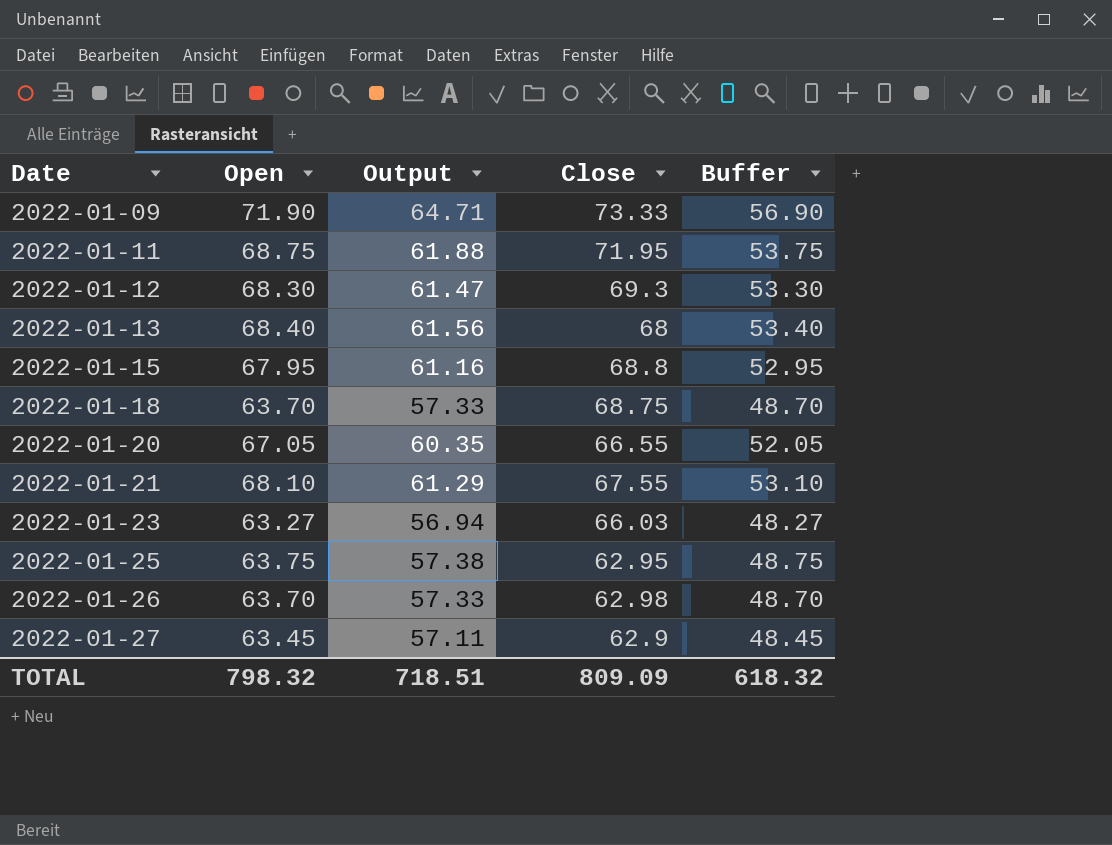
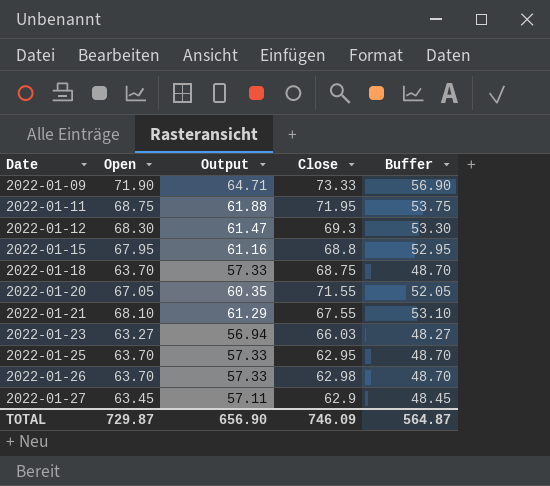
row 2022-01-13: 68.40 | 61.56 | 68 | 53.40 -> none
2022-01-20 | Close: 66.55 -> 71.55
2022-01-25 | Open: 63.75 -> 63.70
2022-01-25 | Output: 57.38 -> 57.33
2022-01-25 | Buffer: 48.75 -> 48.70
TOTAL | Open: 798.32 -> 729.87
TOTAL | Output: 718.51 -> 656.90
TOTAL | Close: 809.09 -> 746.09
TOTAL | Buffer: 618.32 -> 564.87

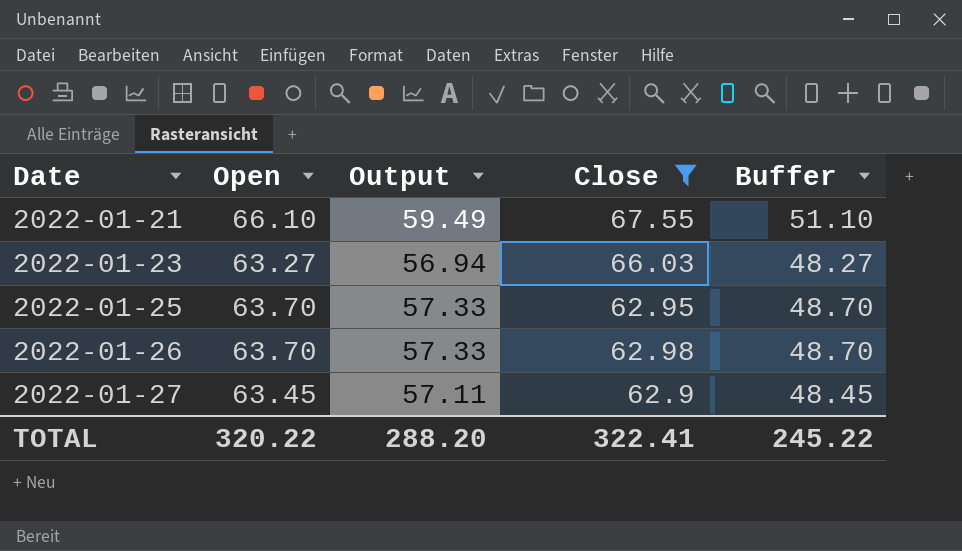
filter: none -> Close <= 67.55
2022-01-21 | Open: 68.10 -> 66.10
2022-01-21 | Output: 61.29 -> 59.49
2022-01-21 | Buffer: 53.10 -> 51.10
TOTAL | Open: 729.87 -> 320.22
TOTAL | Output: 656.90 -> 288.20
TOTAL | Close: 746.09 -> 322.41
TOTAL | Buffer: 564.87 -> 245.22

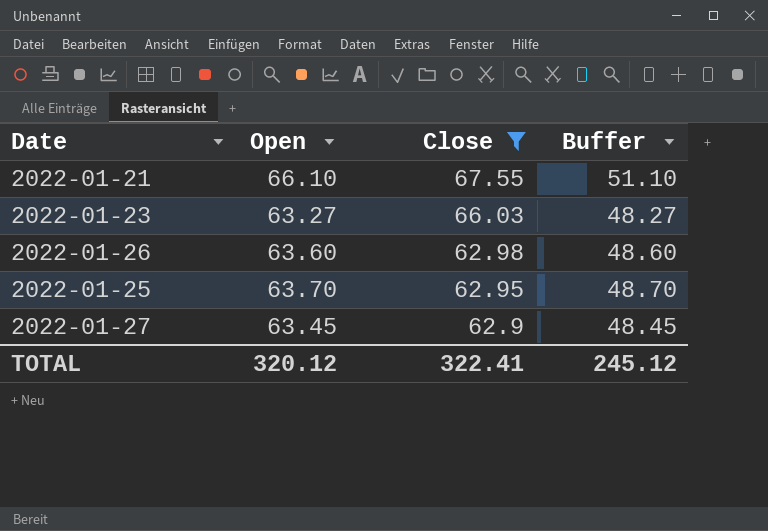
row order: Date ascending -> Close descending
column Output | formula: [Open] * 0.9 -> none
2022-01-26 | Open: 63.70 -> 63.60
2022-01-26 | Buffer: 48.70 -> 48.60
TOTAL | Open: 320.22 -> 320.12
TOTAL | Buffer: 245.22 -> 245.12

